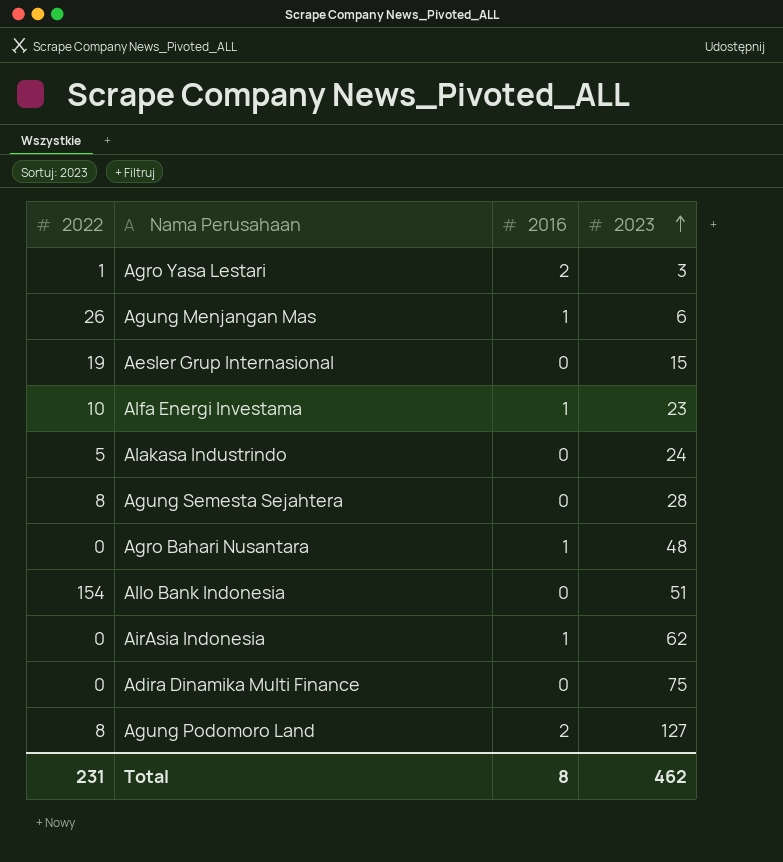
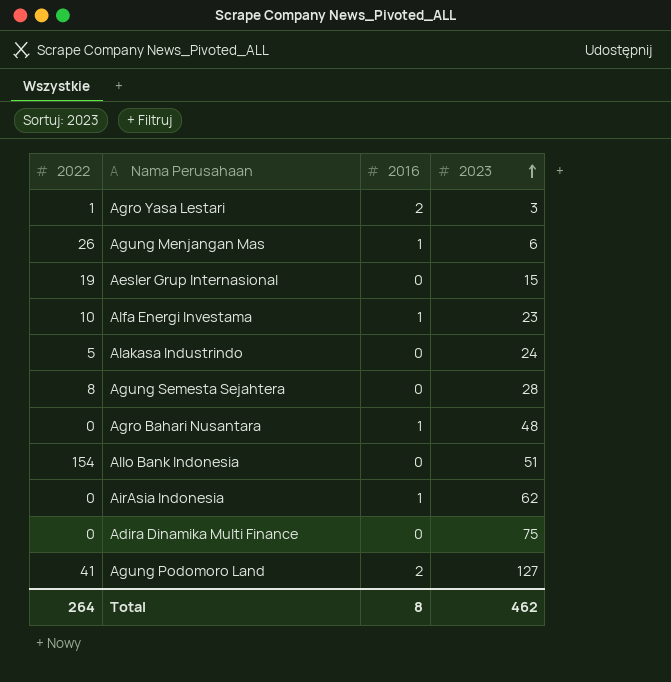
Agung Podomoro Land | 2022: 8 -> 41
Total | 2022: 231 -> 264

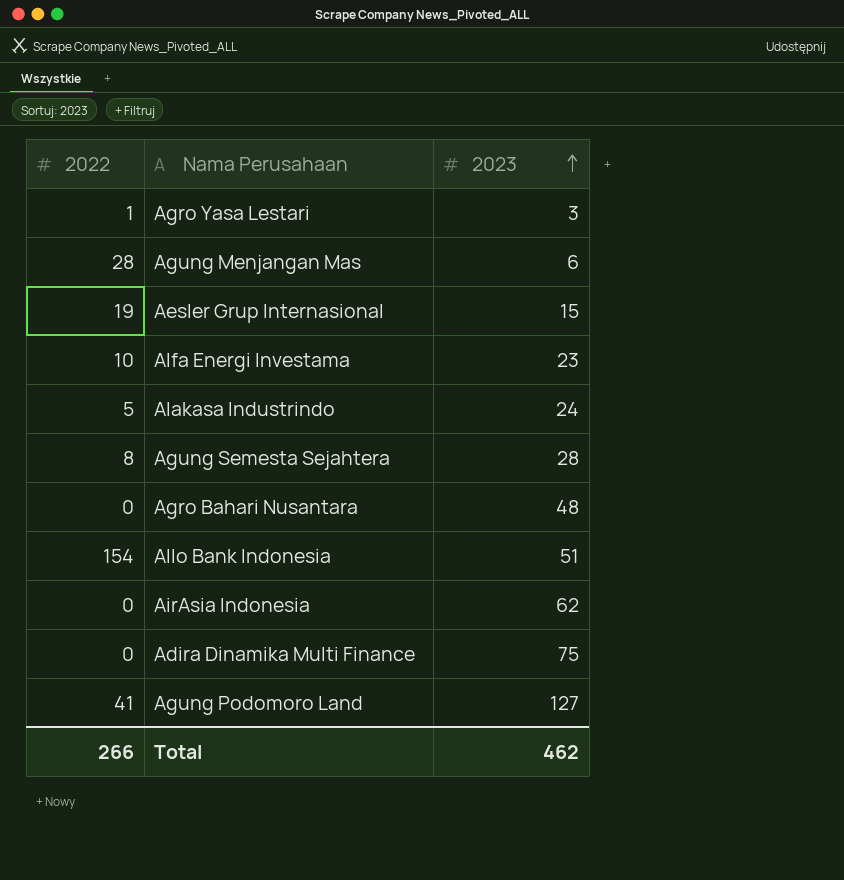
column 2016 | position: 3 -> none
Agung Menjangan Mas | 2022: 26 -> 28
Total | 2022: 264 -> 266

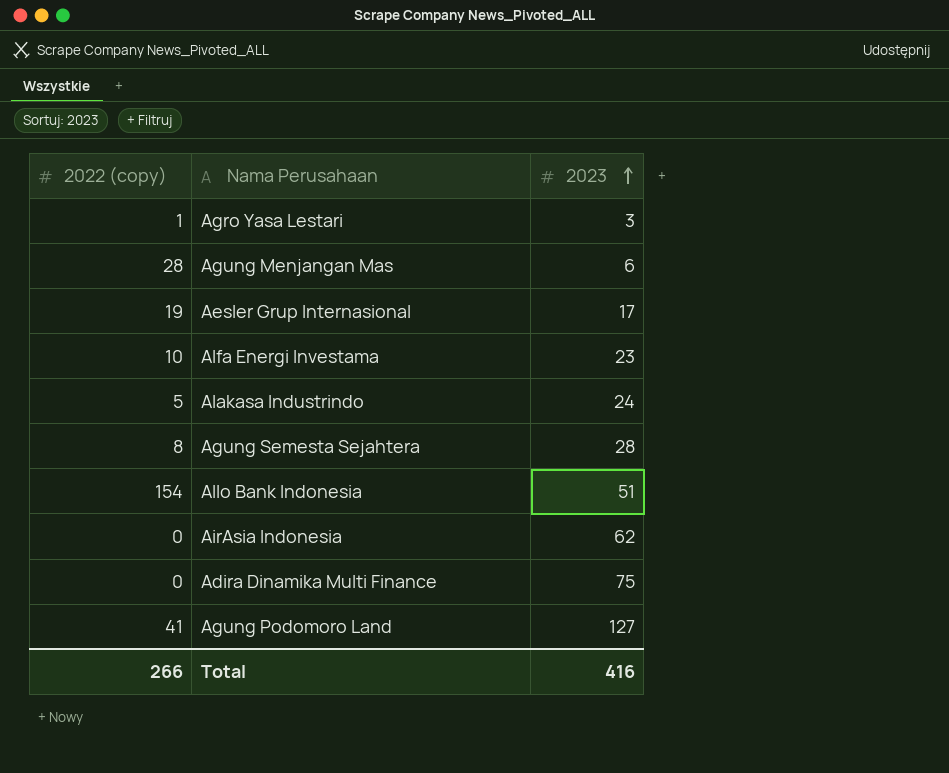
column name: 2022 -> 2022 (copy)
row Agro Bahari Nusantara: 0 | 48 -> none
Aesler Grup Internasional | 2023: 15 -> 17
Total | 2023: 462 -> 416

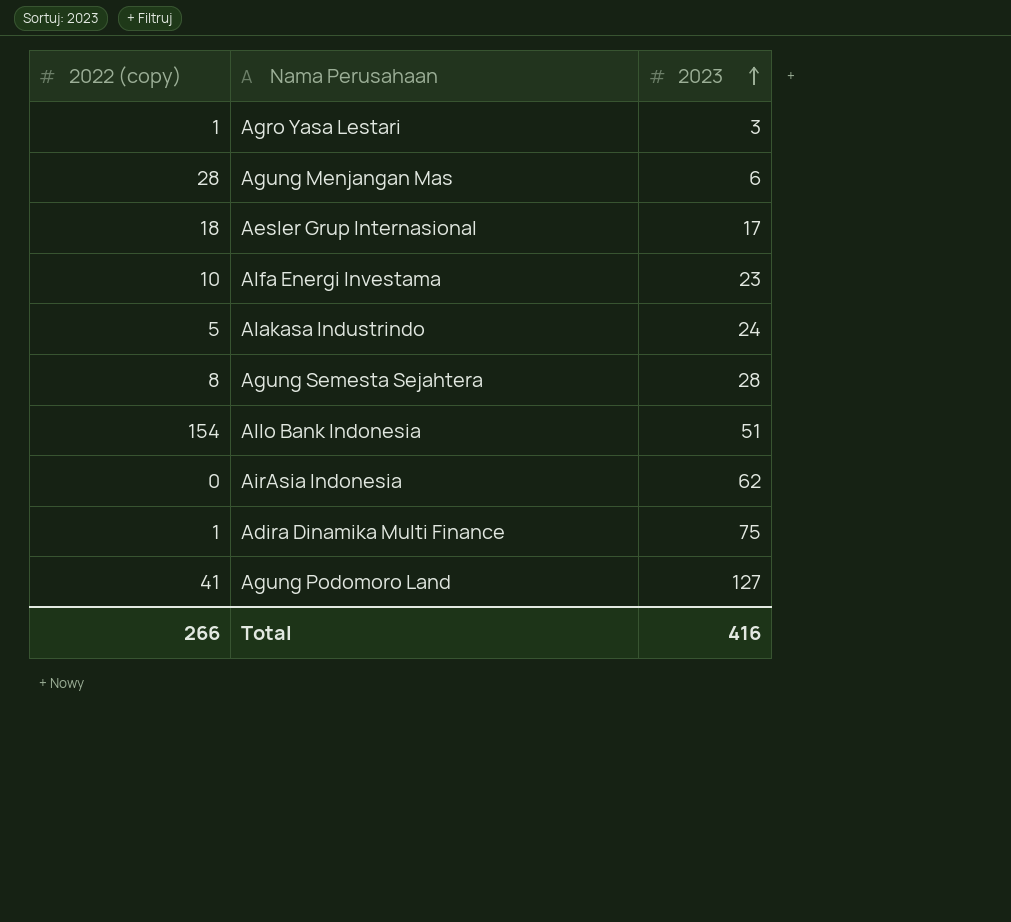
Aesler Grup Internasional | 2022 (copy): 19 -> 18
Adira Dinamika Multi Finance | 2022 (copy): 0 -> 1

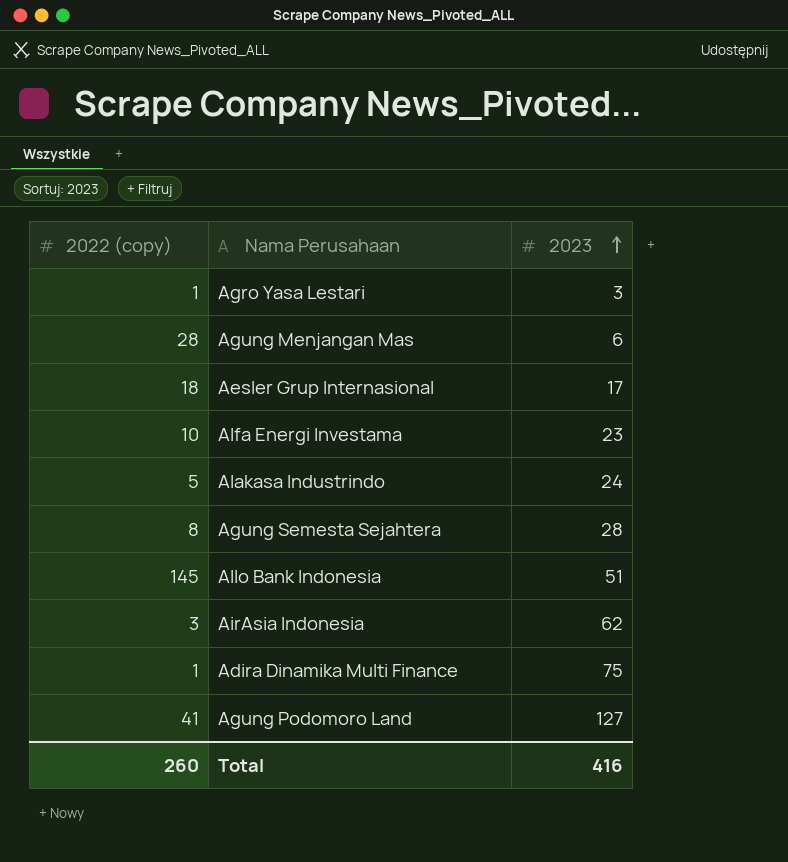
Allo Bank Indonesia | 2022 (copy): 154 -> 145
AirAsia Indonesia | 2022 (copy): 0 -> 3
Total | 2022 (copy): 266 -> 260

